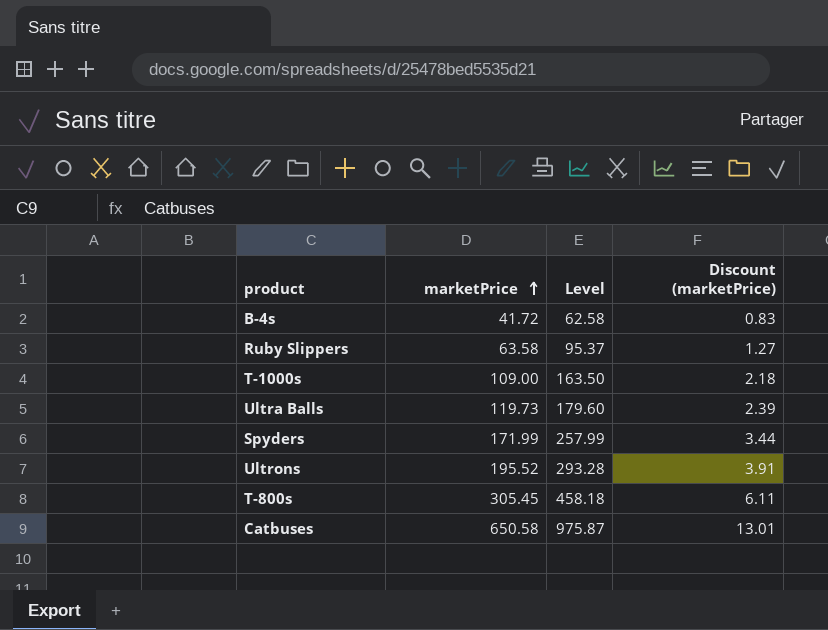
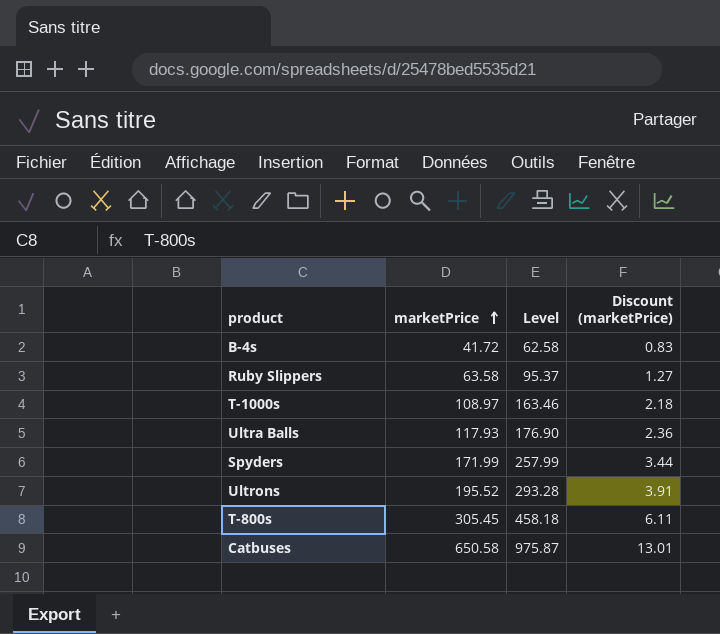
T-1000s | marketPrice: 109.00 -> 108.97
T-1000s | Level: 163.50 -> 163.46
Ultra Balls | marketPrice: 119.73 -> 117.93
Ultra Balls | Level: 179.60 -> 176.90
Ultra Balls | Discount (marketPrice): 2.39 -> 2.36

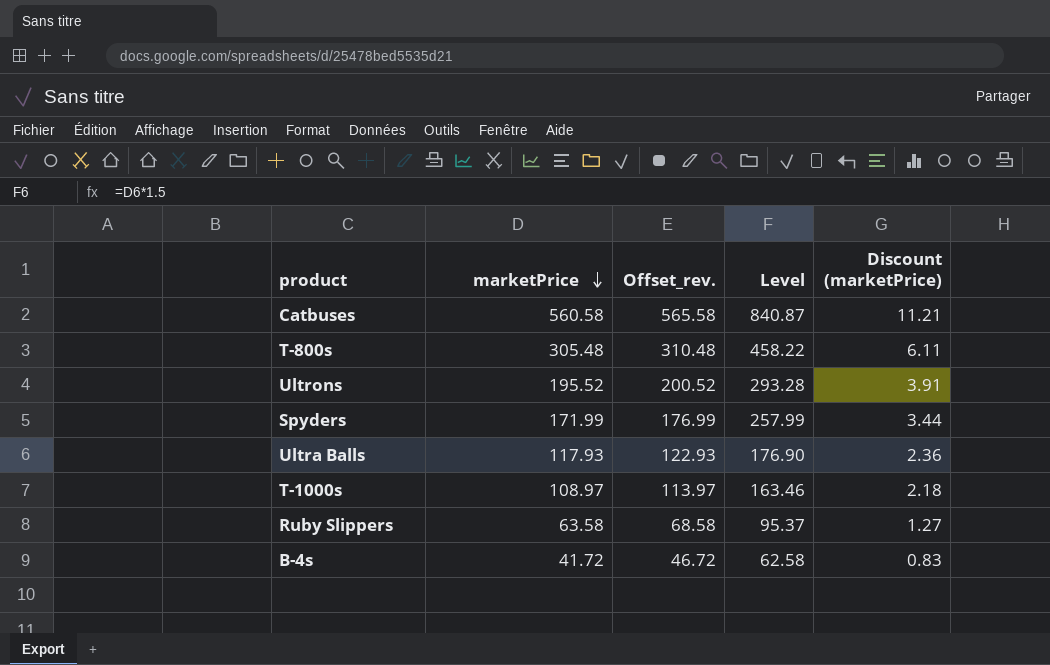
row order: marketPrice ascending -> marketPrice descending
column Offset_rev. | formula: none -> [marketPrice] + 5
Catbuses | marketPrice: 650.58 -> 560.58
Catbuses | Level: 975.87 -> 840.87
Catbuses | Discount (marketPrice): 13.01 -> 11.21
T-800s | marketPrice: 305.45 -> 305.48
T-800s | Level: 458.18 -> 458.22

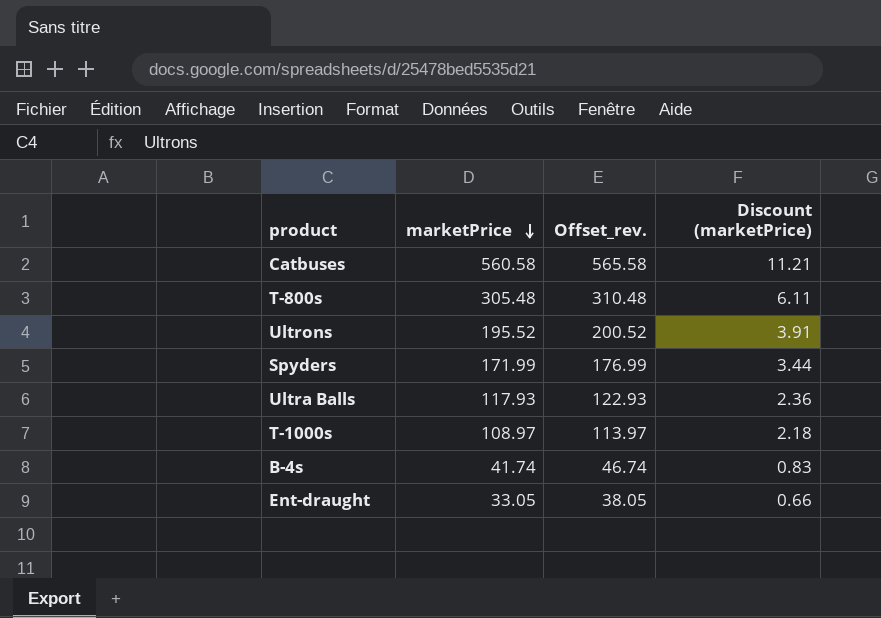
column Level | formula: [marketPrice] * 1.5 -> none
row Ruby Slippers: 63.58 | 68.58 | 95.37 | 1.27 -> none
B-4s | marketPrice: 41.72 -> 41.74
B-4s | Offset_rev.: 46.72 -> 46.74
row Ent-draught: none -> 33.05 | 38.05 | 0.66

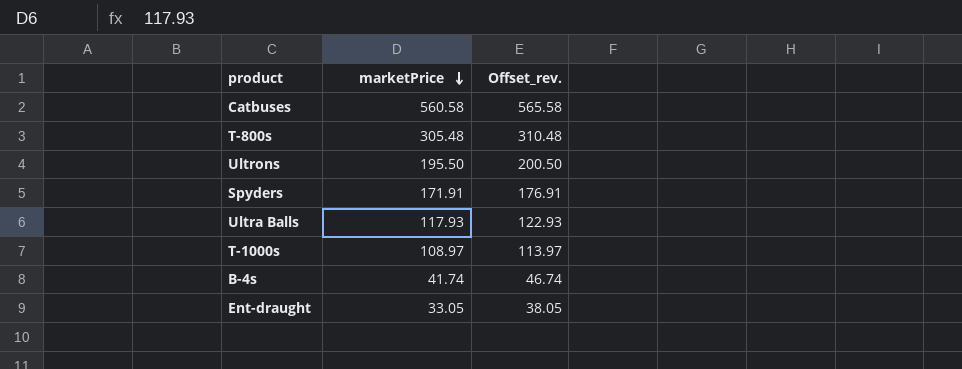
column Discount (marketPrice) | formula: [marketPrice] * 0.02 -> none
Ultrons | marketPrice: 195.52 -> 195.50
Ultrons | Offset_rev.: 200.52 -> 200.50
Spyders | marketPrice: 171.99 -> 171.91
Spyders | Offset_rev.: 176.99 -> 176.91

